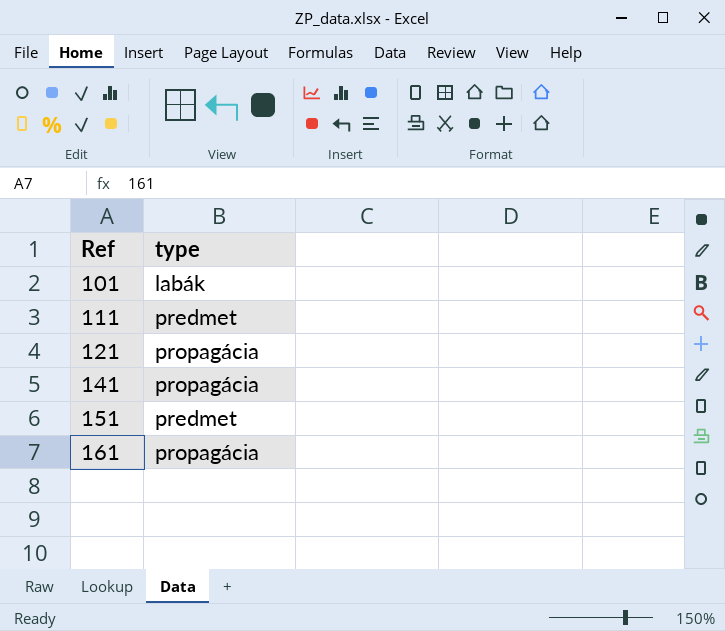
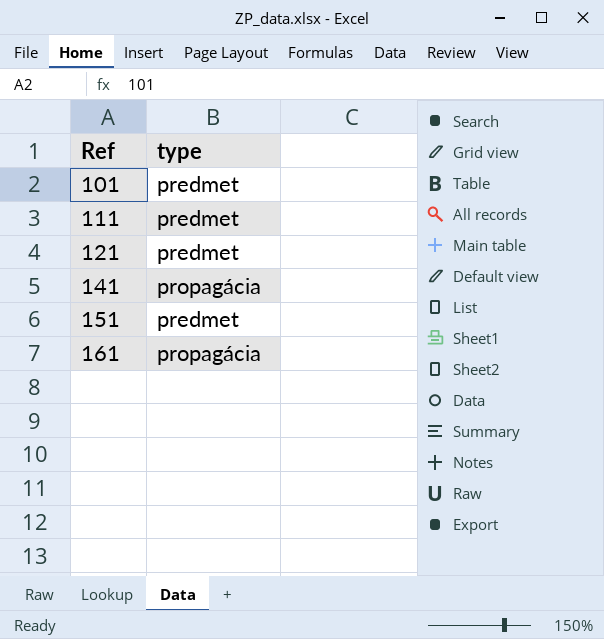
101 | type: labák -> predmet
121 | type: propagácia -> predmet

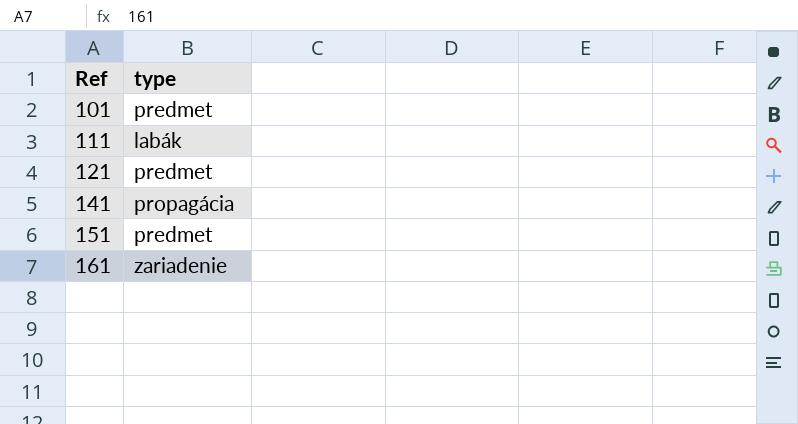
111 | type: predmet -> labák
161 | type: propagácia -> zariadenie

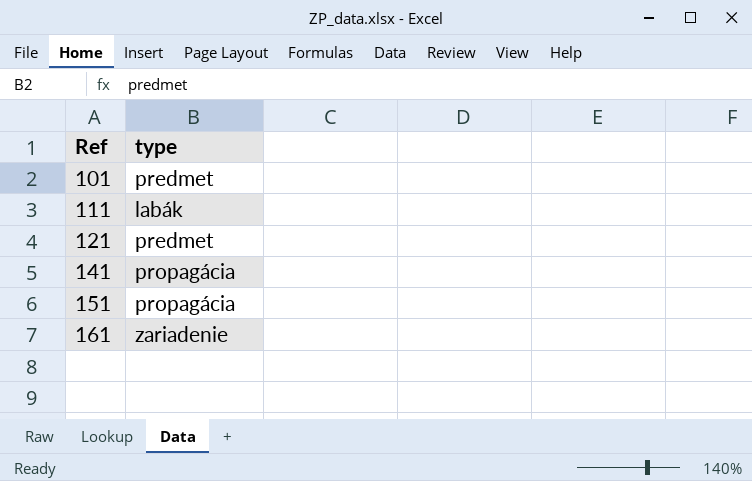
151 | type: predmet -> propagácia

